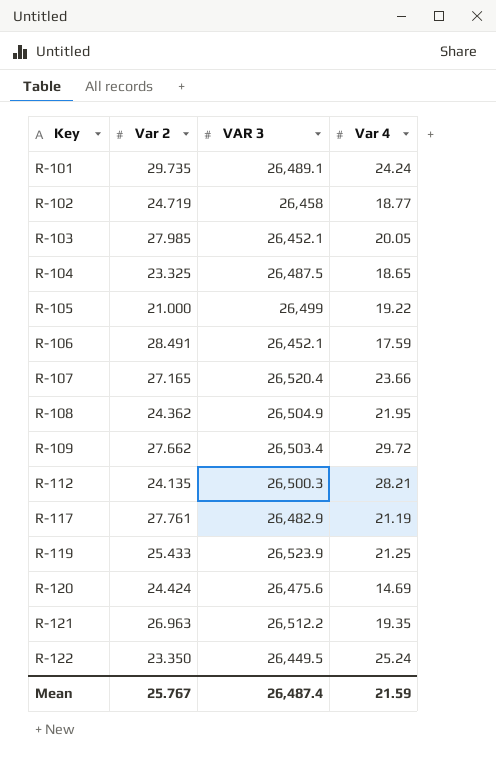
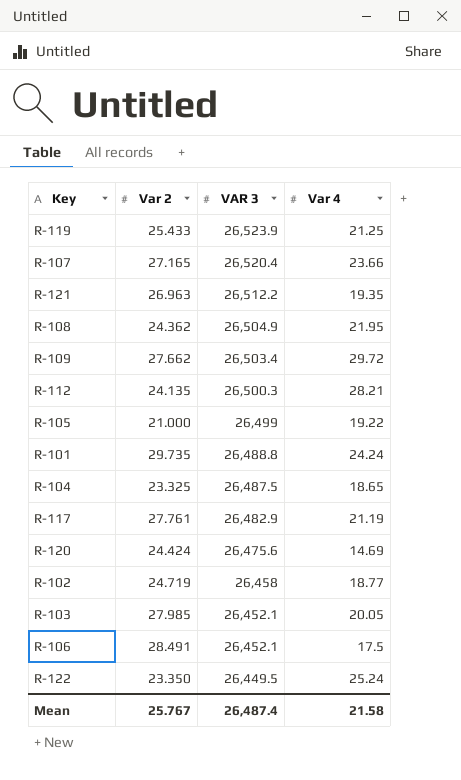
row order: Key ascending -> VAR 3 descending
R-101 | VAR 3: 26,489.1 -> 26,488.8
R-106 | Var 4: 17.59 -> 17.5
Mean | Var 4: 21.59 -> 21.58

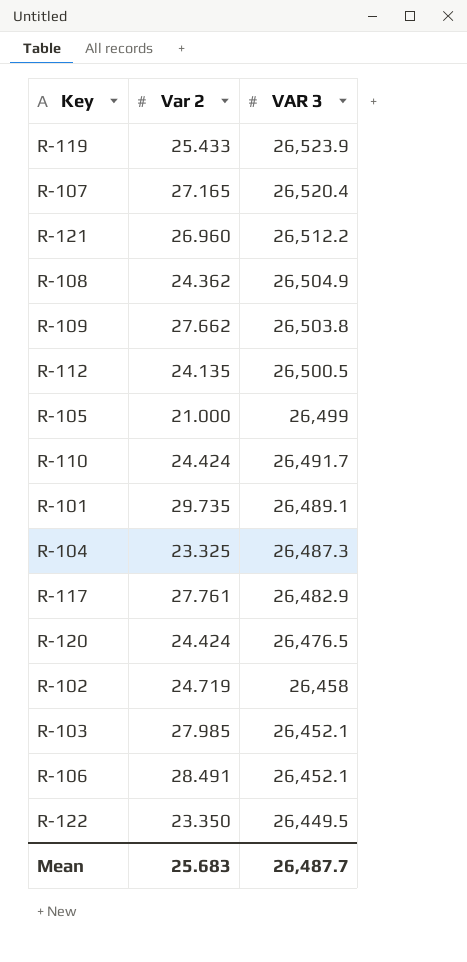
column Var 4 | position: 4 -> none
R-121 | Var 2: 26.963 -> 26.960
R-109 | VAR 3: 26,503.4 -> 26,503.8
R-112 | VAR 3: 26,500.3 -> 26,500.5
row R-110: none -> 24.424 | 26,491.7
R-101 | VAR 3: 26,488.8 -> 26,489.1
R-104 | VAR 3: 26,487.5 -> 26,487.3
R-120 | VAR 3: 26,475.6 -> 26,476.5
Mean | Var 2: 25.767 -> 25.683
Mean | VAR 3: 26,487.4 -> 26,487.7

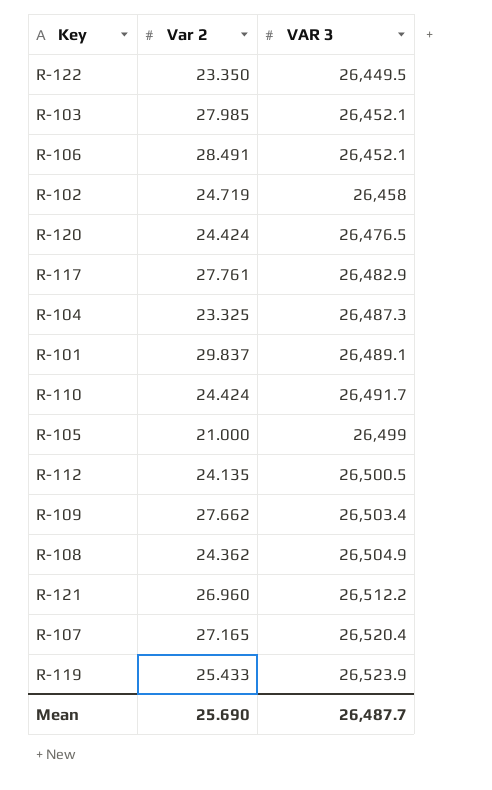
row order: VAR 3 descending -> VAR 3 ascending
R-101 | Var 2: 29.735 -> 29.837
R-109 | VAR 3: 26,503.8 -> 26,503.4
Mean | Var 2: 25.683 -> 25.690

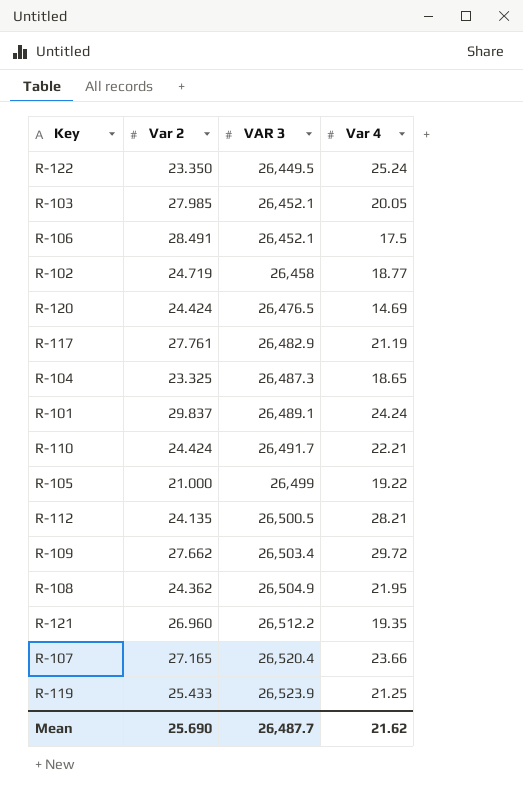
column Var 4 | position: none -> 4

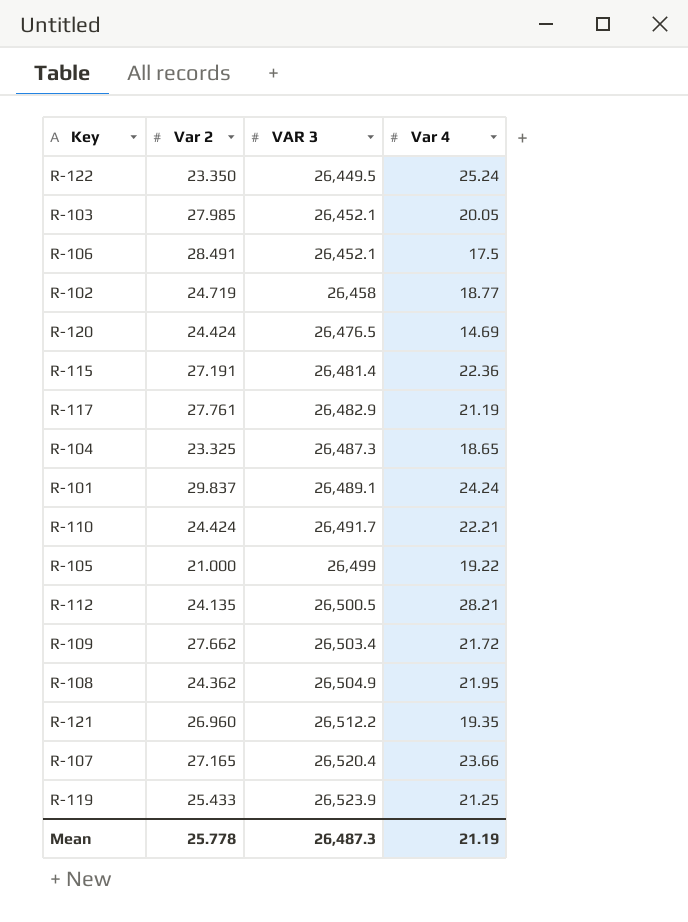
row R-115: none -> 27.191 | 26,481.4 | 22.36
R-109 | Var 4: 29.72 -> 21.72
Mean | Var 2: 25.690 -> 25.778
Mean | VAR 3: 26,487.7 -> 26,487.3
Mean | Var 4: 21.62 -> 21.19

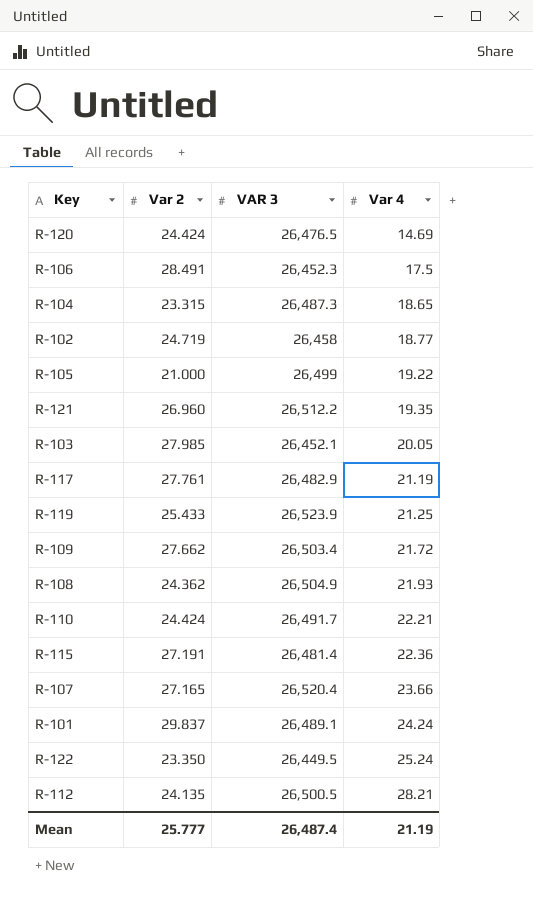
row order: VAR 3 ascending -> Var 4 ascending
R-106 | VAR 3: 26,452.1 -> 26,452.3
R-104 | Var 2: 23.325 -> 23.315
R-108 | Var 4: 21.95 -> 21.93
Mean | Var 2: 25.778 -> 25.777
Mean | VAR 3: 26,487.3 -> 26,487.4

